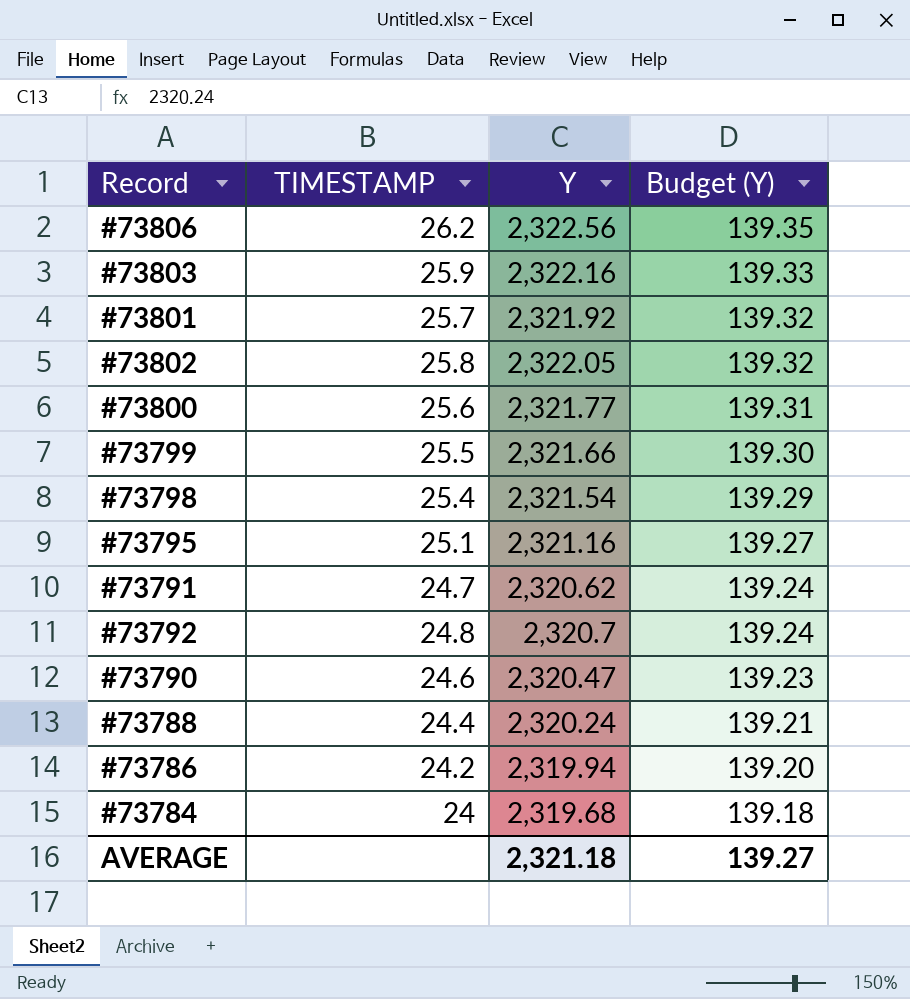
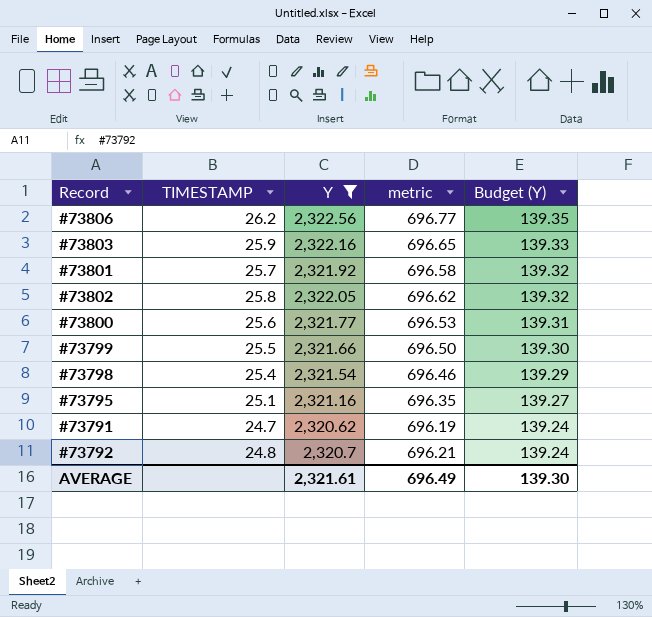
filter: none -> Y >= 2,320.62
column metric | formula: none -> [Y] * 0.3
AVERAGE | Y: 2,321.18 -> 2,321.61
AVERAGE | Budget (Y): 139.27 -> 139.30

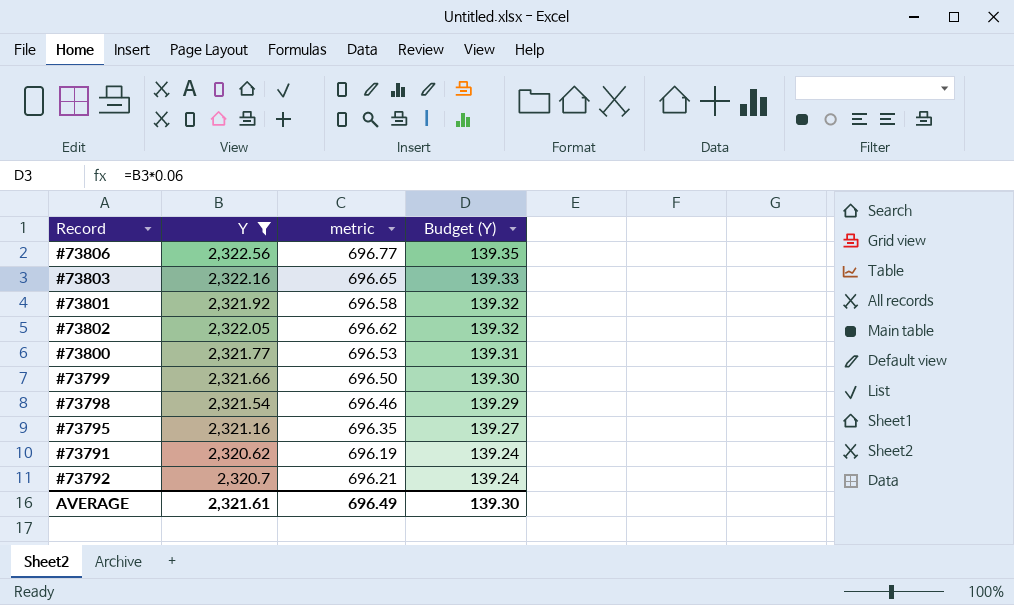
column TIMESTAMP | position: 2 -> none

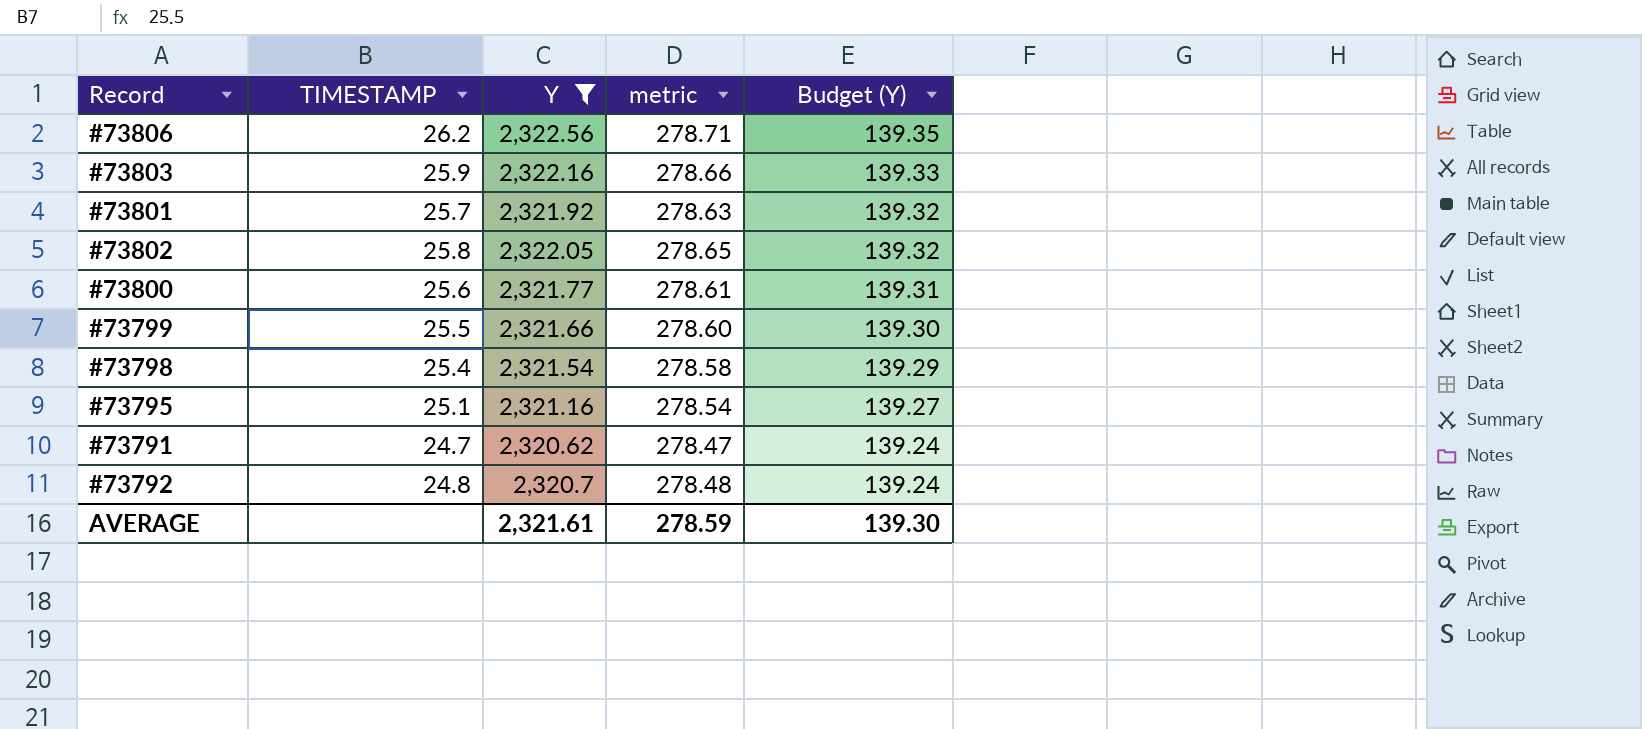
column TIMESTAMP | position: none -> 2
column metric | formula: [Y] * 0.3 -> [Y] * 0.12
AVERAGE | metric: 696.49 -> 278.59

